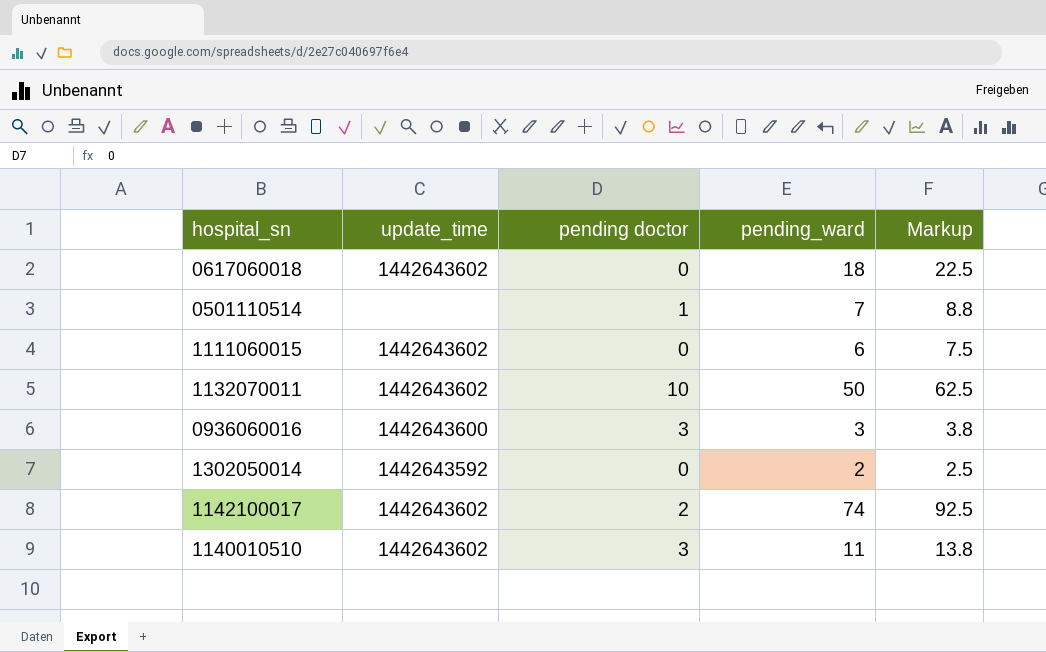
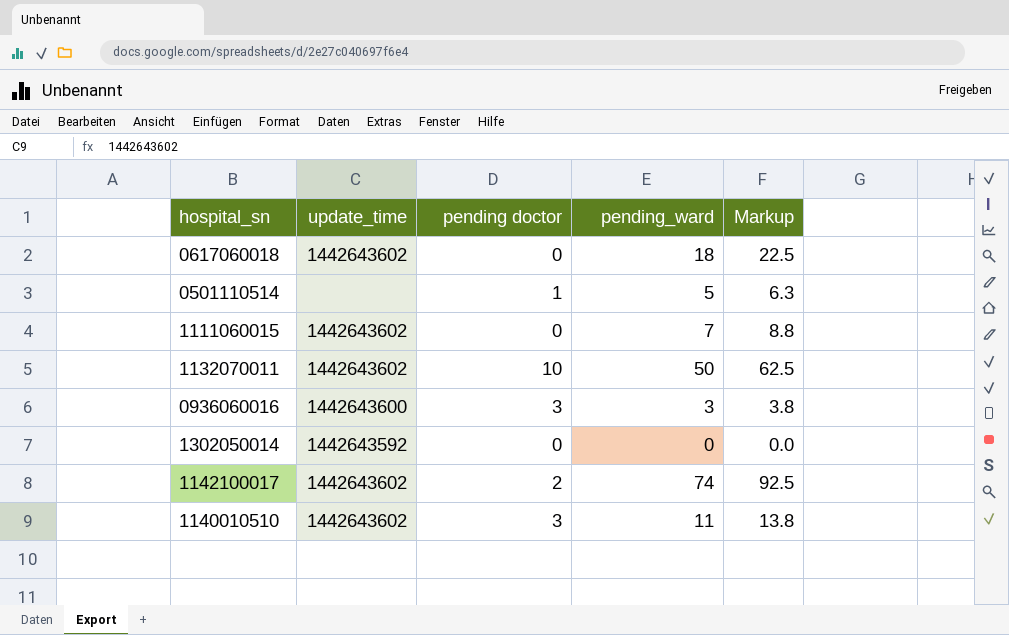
0501110514 | pending_ward: 7 -> 5
0501110514 | Markup: 8.8 -> 6.3
1111060015 | pending_ward: 6 -> 7
1111060015 | Markup: 7.5 -> 8.8
1302050014 | pending_ward: 2 -> 0
1302050014 | Markup: 2.5 -> 0.0

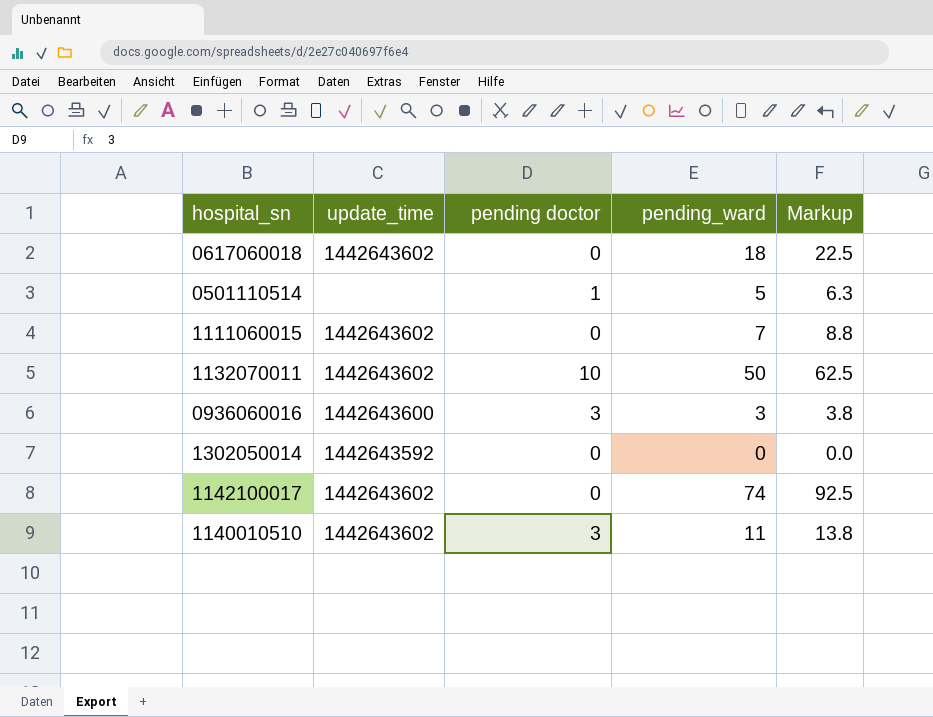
1142100017 | pending doctor: 2 -> 0

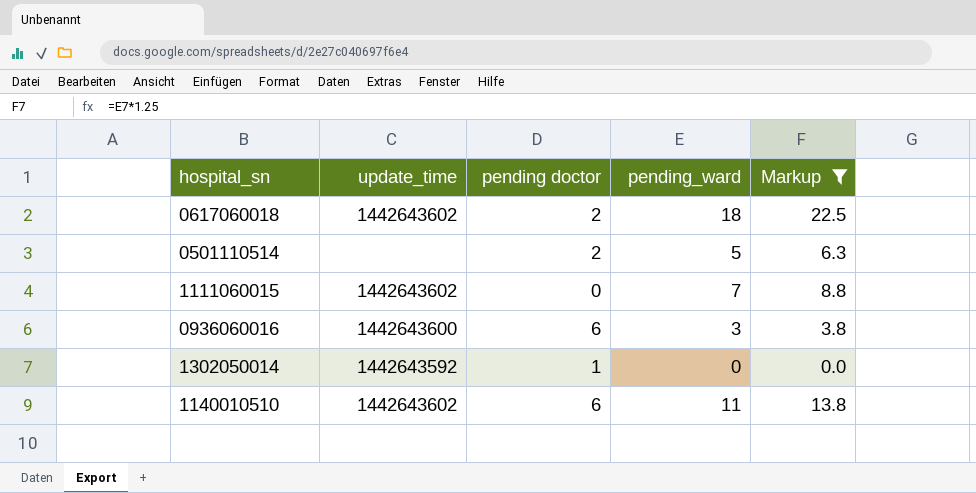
filter: none -> Markup <= 22.5
0617060018 | pending doctor: 0 -> 2
0501110514 | pending doctor: 1 -> 2
0936060016 | pending doctor: 3 -> 6
1302050014 | pending doctor: 0 -> 1
1140010510 | pending doctor: 3 -> 6

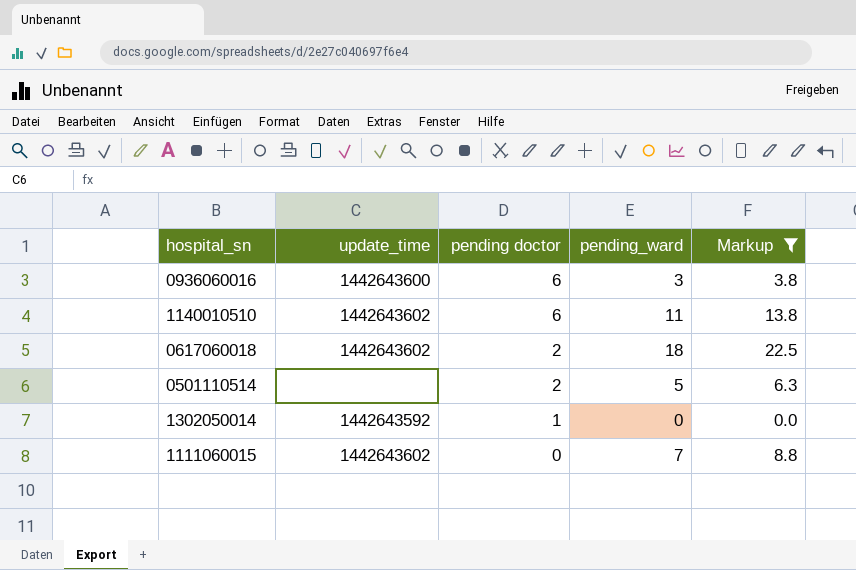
row order: none -> pending doctor descending

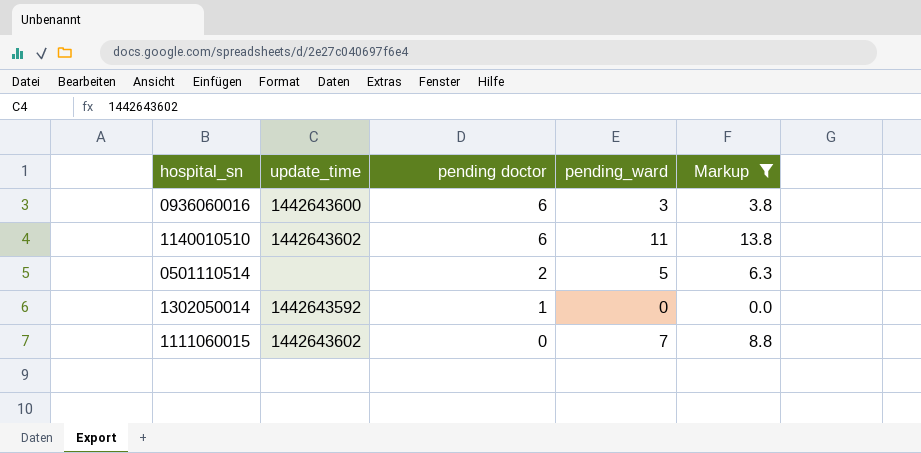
row 0617060018: 1442643602 | 2 | 18 | 22.5 -> none

